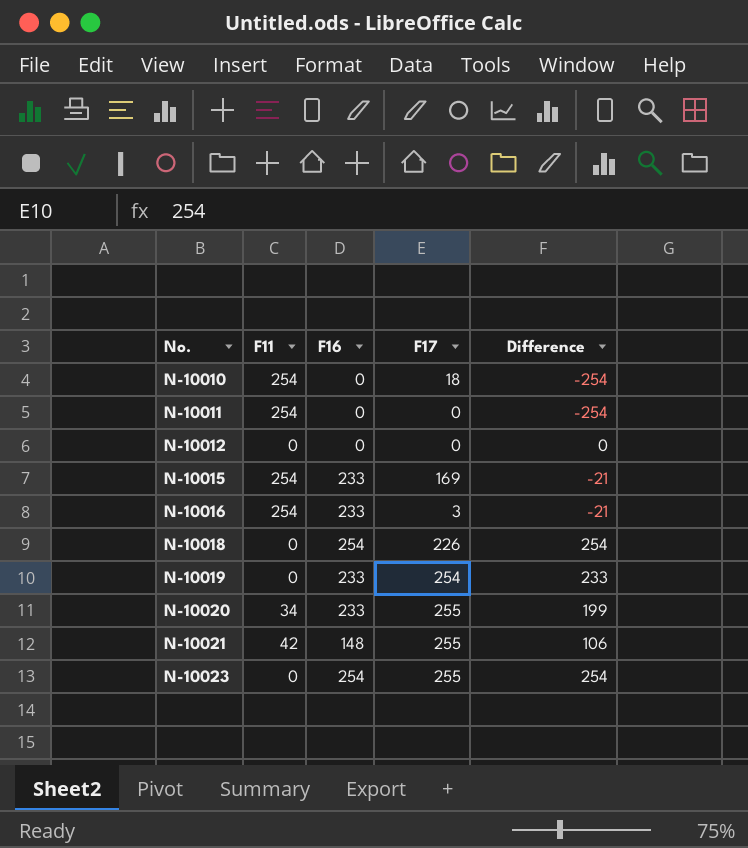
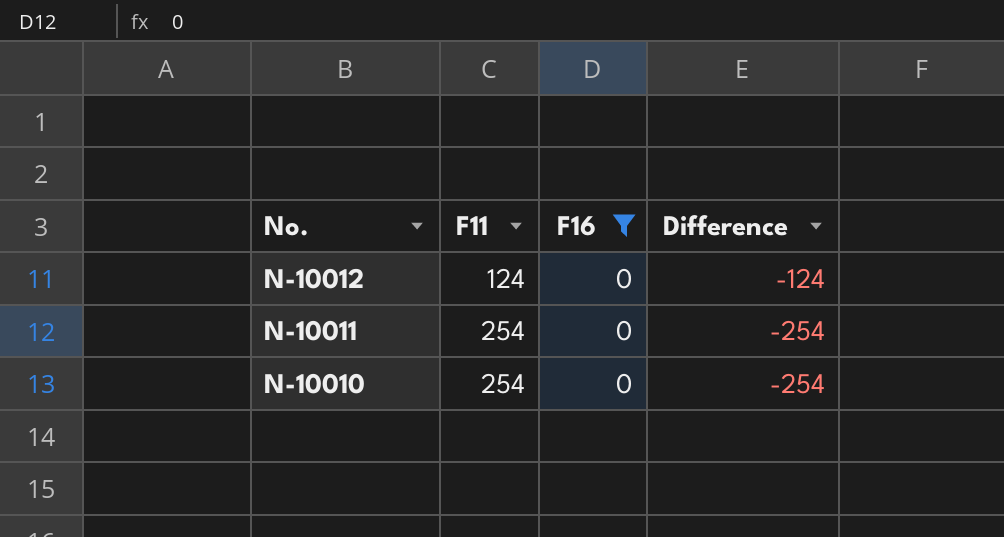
filter: none -> F16 = 0
row order: No. ascending -> No. descending
column F17 | position: 4 -> none
N-10012 | F11: 0 -> 124
N-10012 | Difference: 0 -> -124

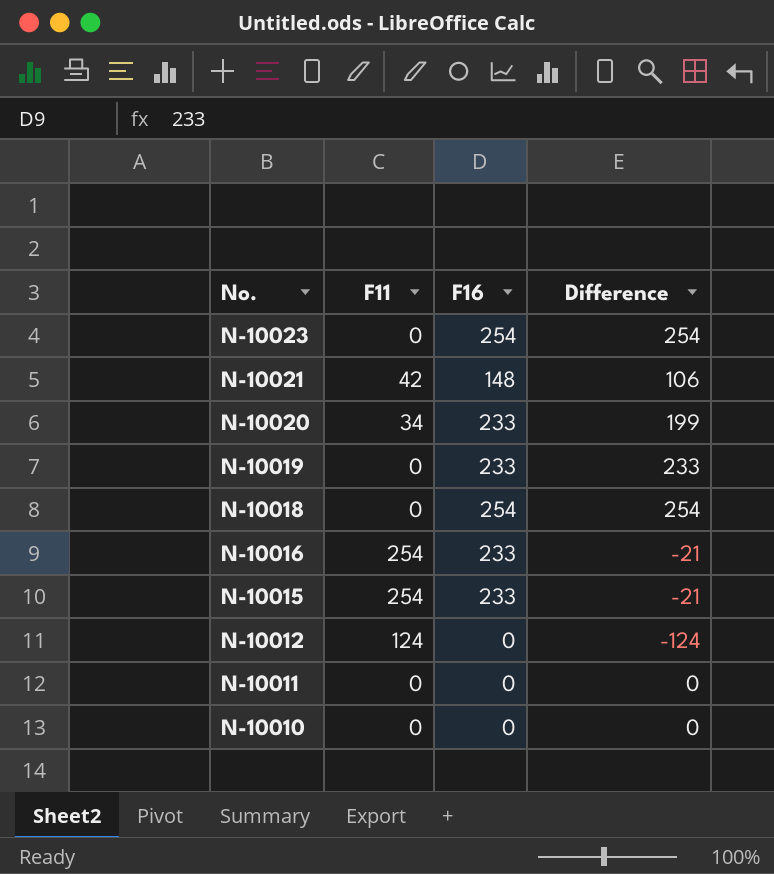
filter: F16 = 0 -> none
N-10011 | F11: 254 -> 0
N-10011 | Difference: -254 -> 0
N-10010 | F11: 254 -> 0
N-10010 | Difference: -254 -> 0

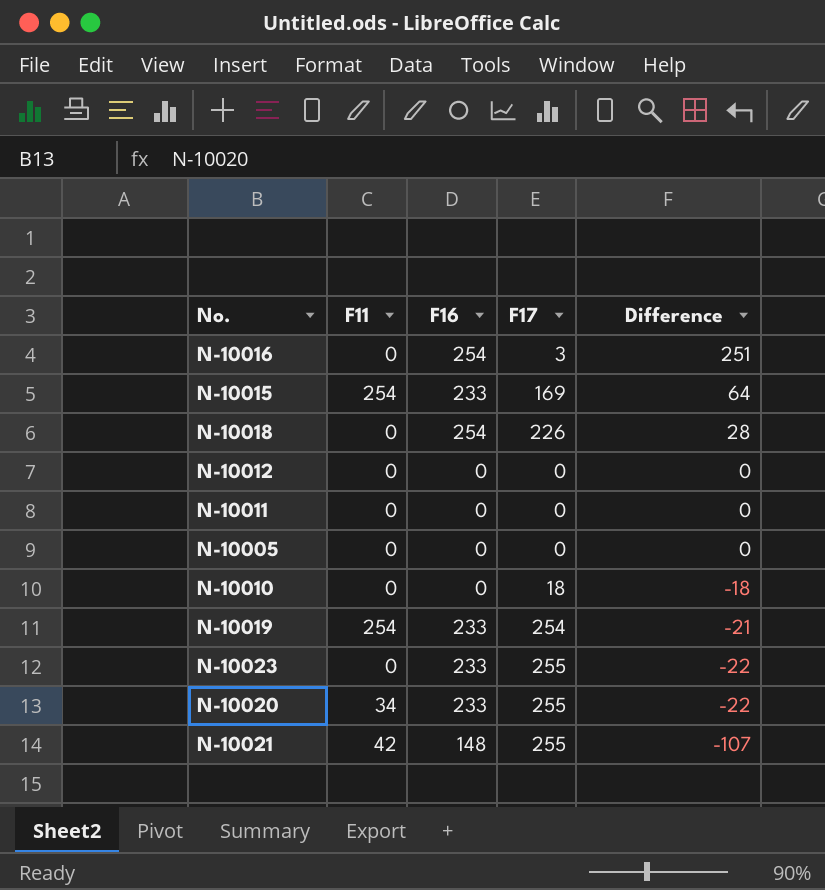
row order: No. descending -> Difference descending
column F17 | position: none -> 4
column Difference | formula: [F16] - [F11] -> [F16] - [F17]
N-10016 | F11: 254 -> 0
N-10016 | F16: 233 -> 254
N-10012 | F11: 124 -> 0
row N-10005: none -> 0 | 0 | 0 | 0
N-10019 | F11: 0 -> 254
N-10023 | F16: 254 -> 233

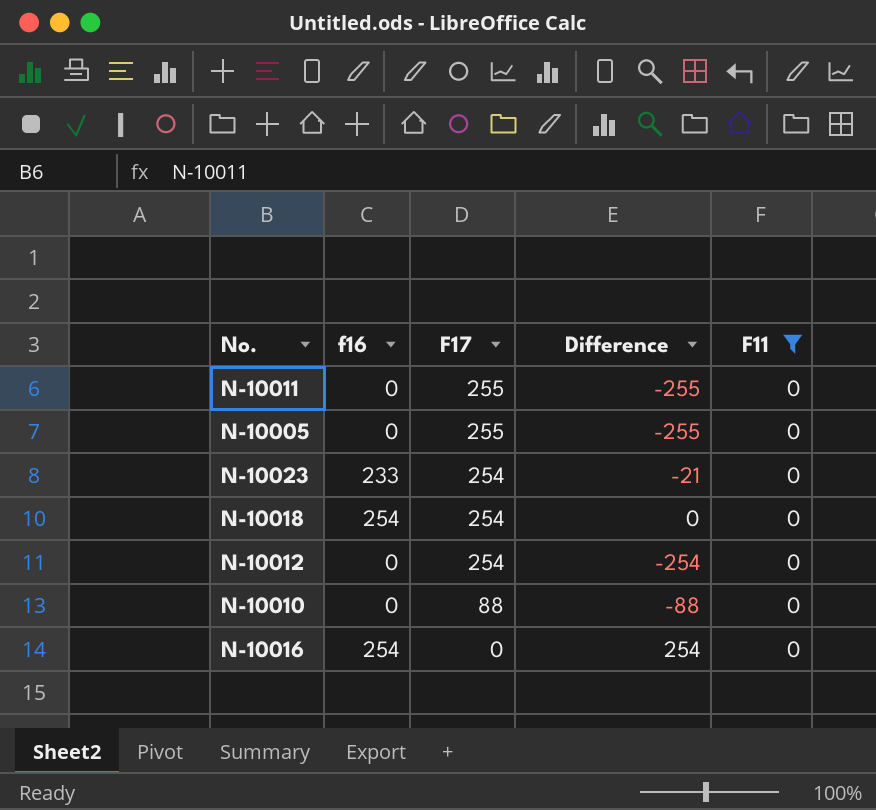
filter: none -> F11 = 0
row order: Difference descending -> F17 descending
column name: F16 -> f16
column F11 | position: 2 -> 5
N-10011 | F17: 0 -> 255
N-10011 | Difference: 0 -> -255
N-10005 | F17: 0 -> 255
N-10005 | Difference: 0 -> -255
N-10023 | F17: 255 -> 254
N-10023 | Difference: -22 -> -21
N-10018 | F17: 226 -> 254
N-10018 | Difference: 28 -> 0
N-10012 | F17: 0 -> 254
N-10012 | Difference: 0 -> -254
N-10010 | F17: 18 -> 88
N-10010 | Difference: -18 -> -88
N-10016 | F17: 3 -> 0
N-10016 | Difference: 251 -> 254

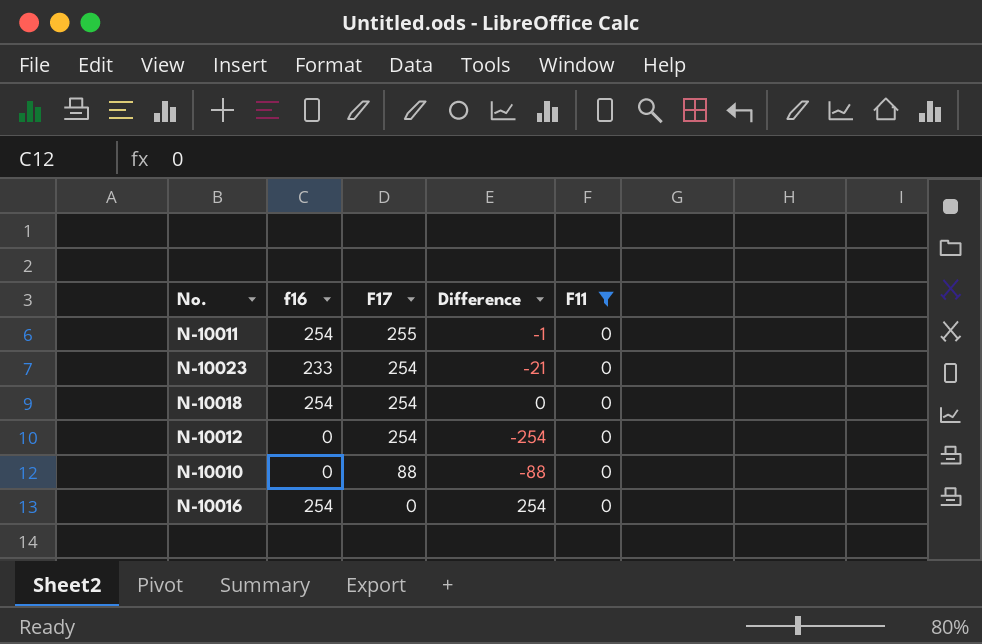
row N-10005: 0 | 255 | -255 | 0 -> none
N-10011 | f16: 0 -> 254
N-10011 | Difference: -255 -> -1

